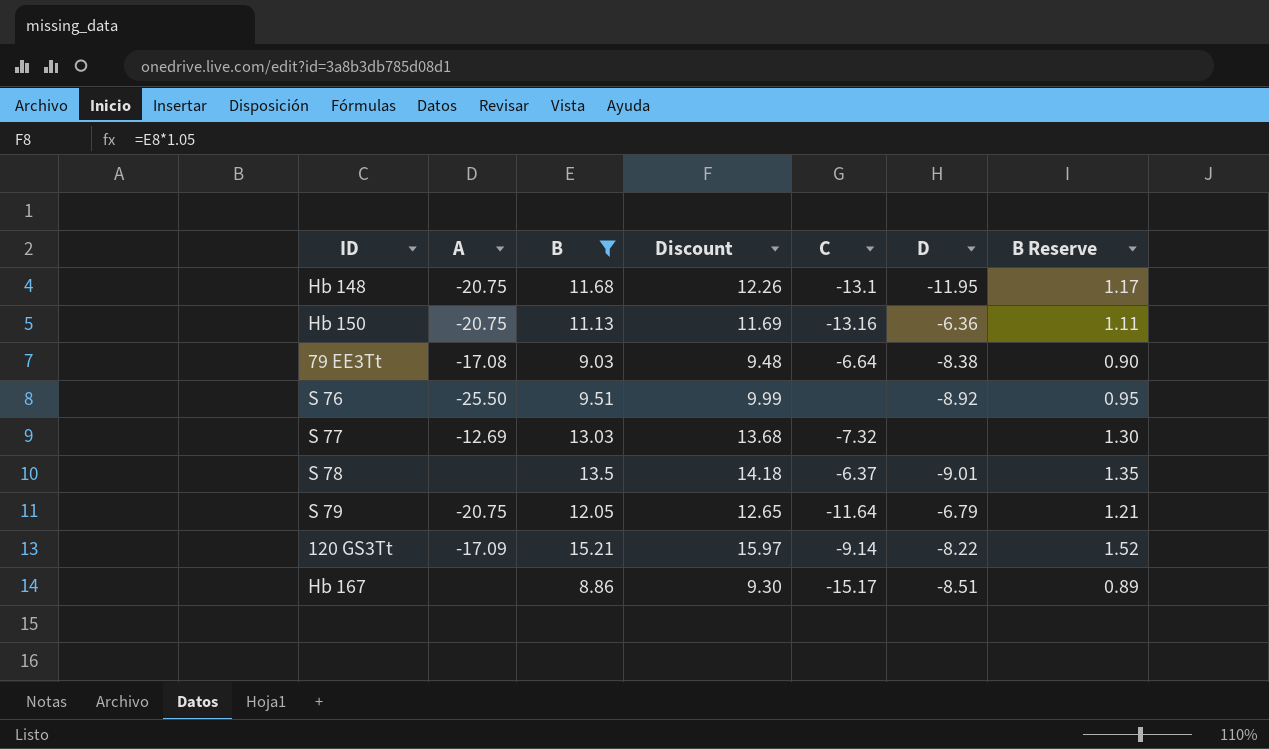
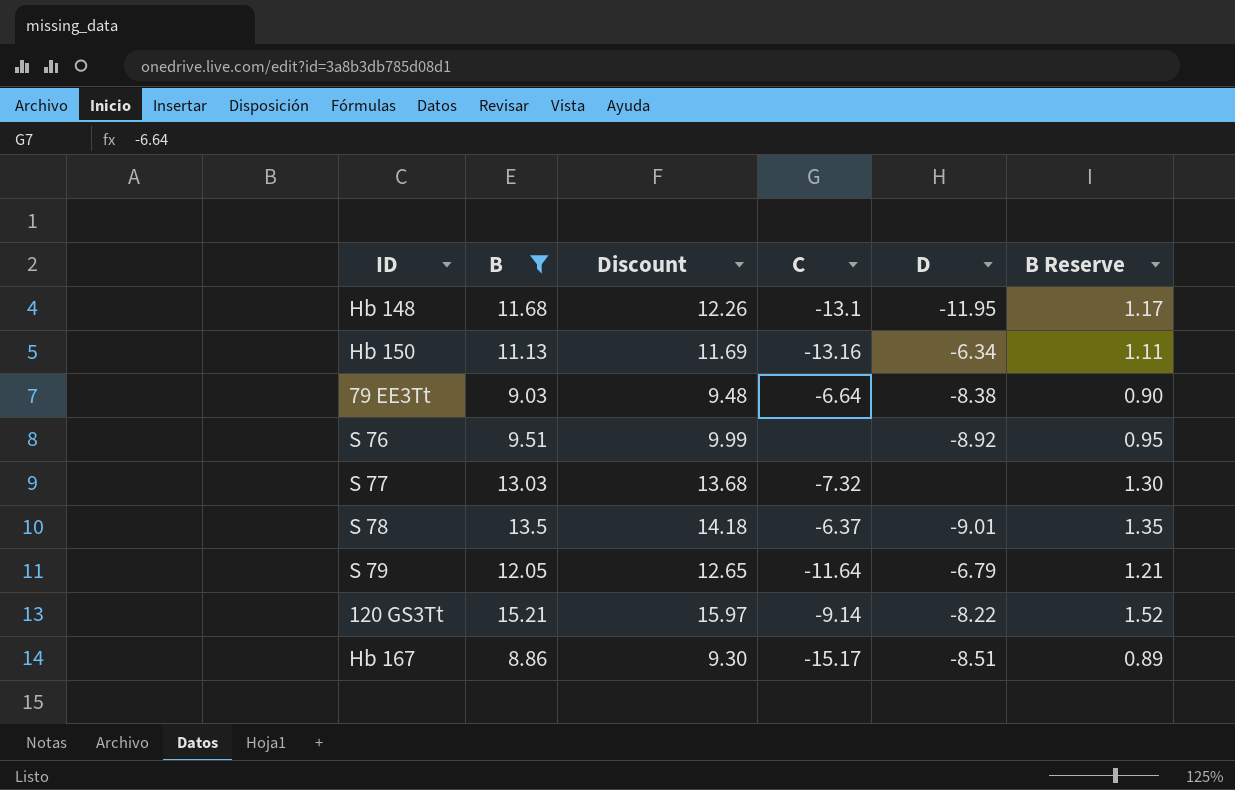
column A | position: 2 -> none
Hb 150 | D: -6.36 -> -6.34

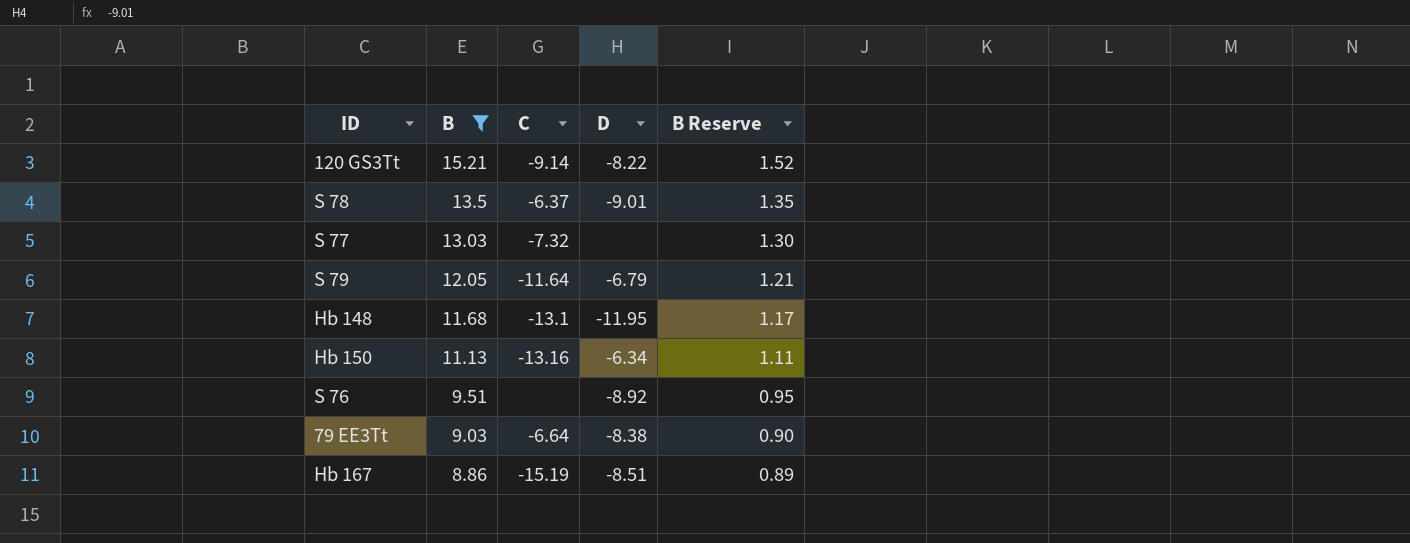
row order: none -> B descending
column Discount | formula: [B] * 1.05 -> none
Hb 167 | C: -15.17 -> -15.19

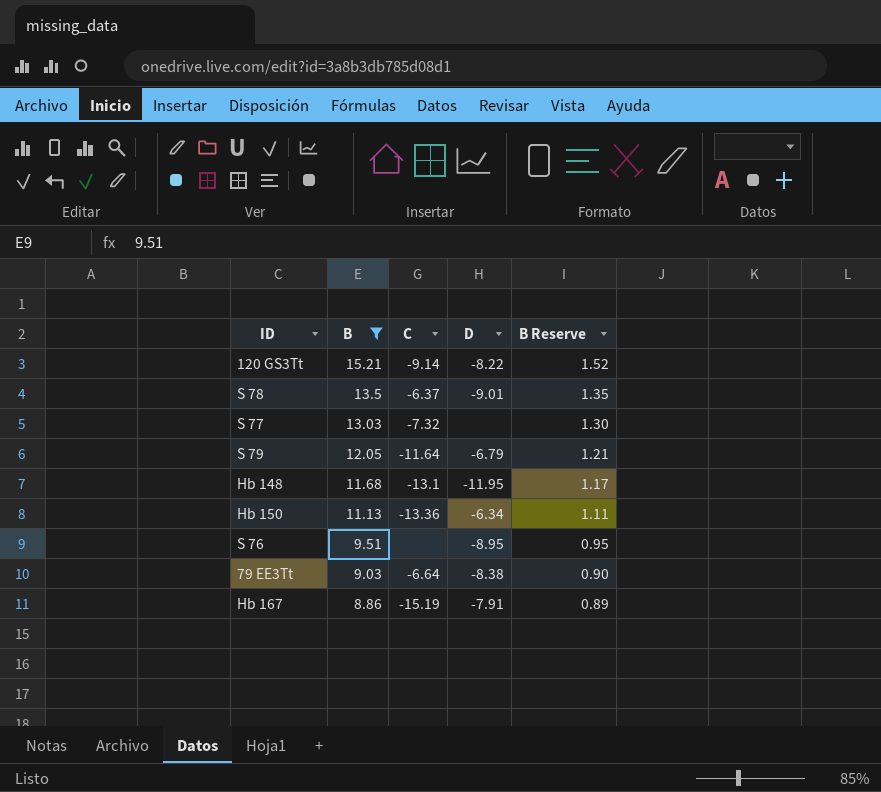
Hb 150 | C: -13.16 -> -13.36
S 76 | D: -8.92 -> -8.95
Hb 167 | D: -8.51 -> -7.91

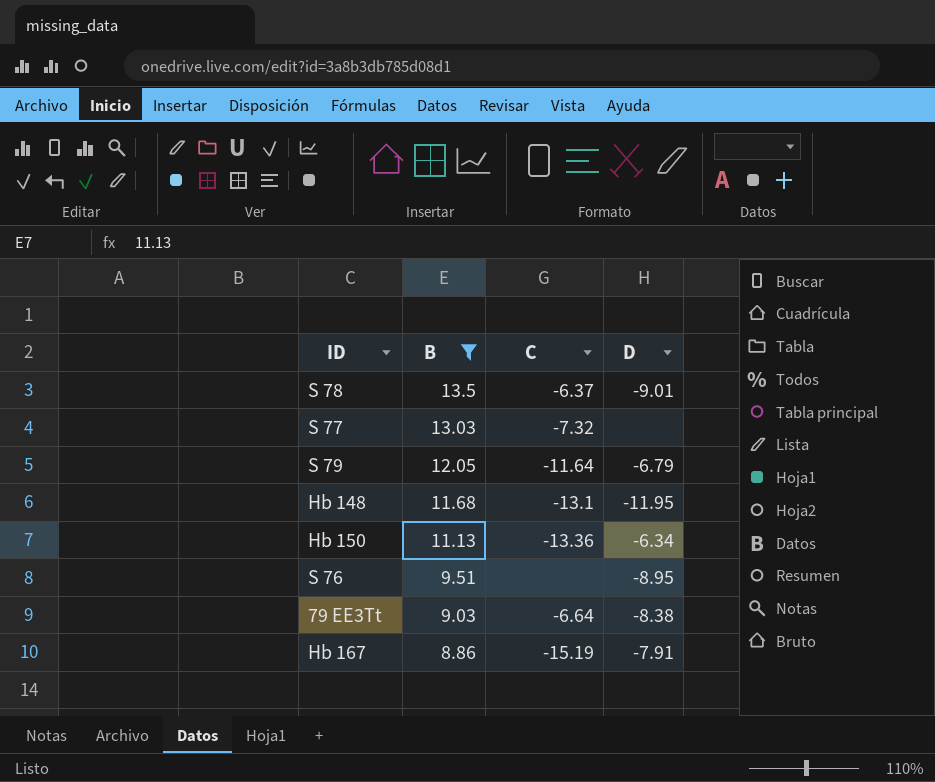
column B Reserve | formula: [B] * 0.1 -> none
row 120 GS3Tt: 15.21 | -9.14 | -8.22 | 1.52 -> none

